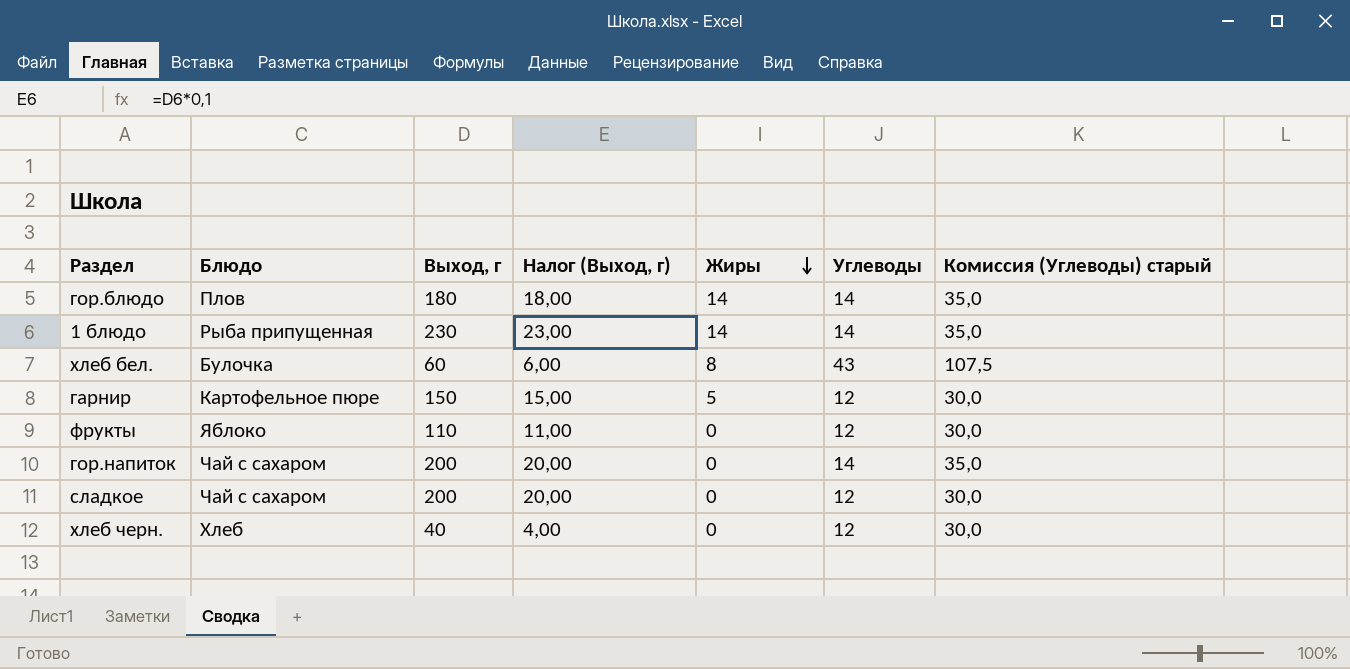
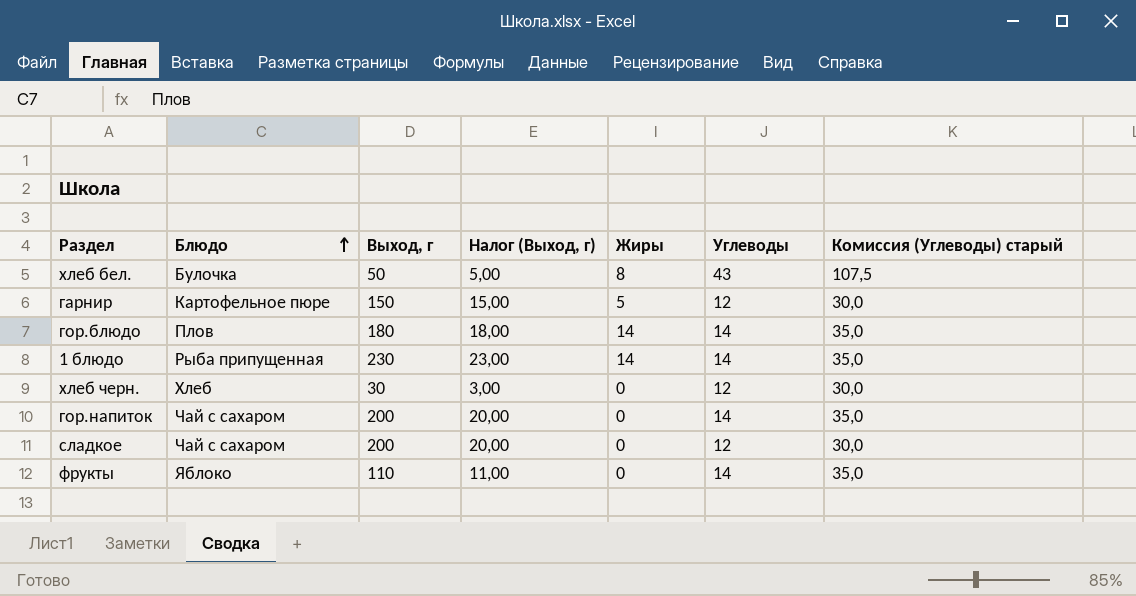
row order: Жиры descending -> Блюдо ascending
хлеб бел. | Выход, г: 60 -> 50
хлеб бел. | Налог (Выход, г): 6,00 -> 5,00
хлеб черн. | Выход, г: 40 -> 30
хлеб черн. | Налог (Выход, г): 4,00 -> 3,00
фрукты | Углеводы: 12 -> 14
фрукты | Комиссия (Углеводы) старый: 30,0 -> 35,0

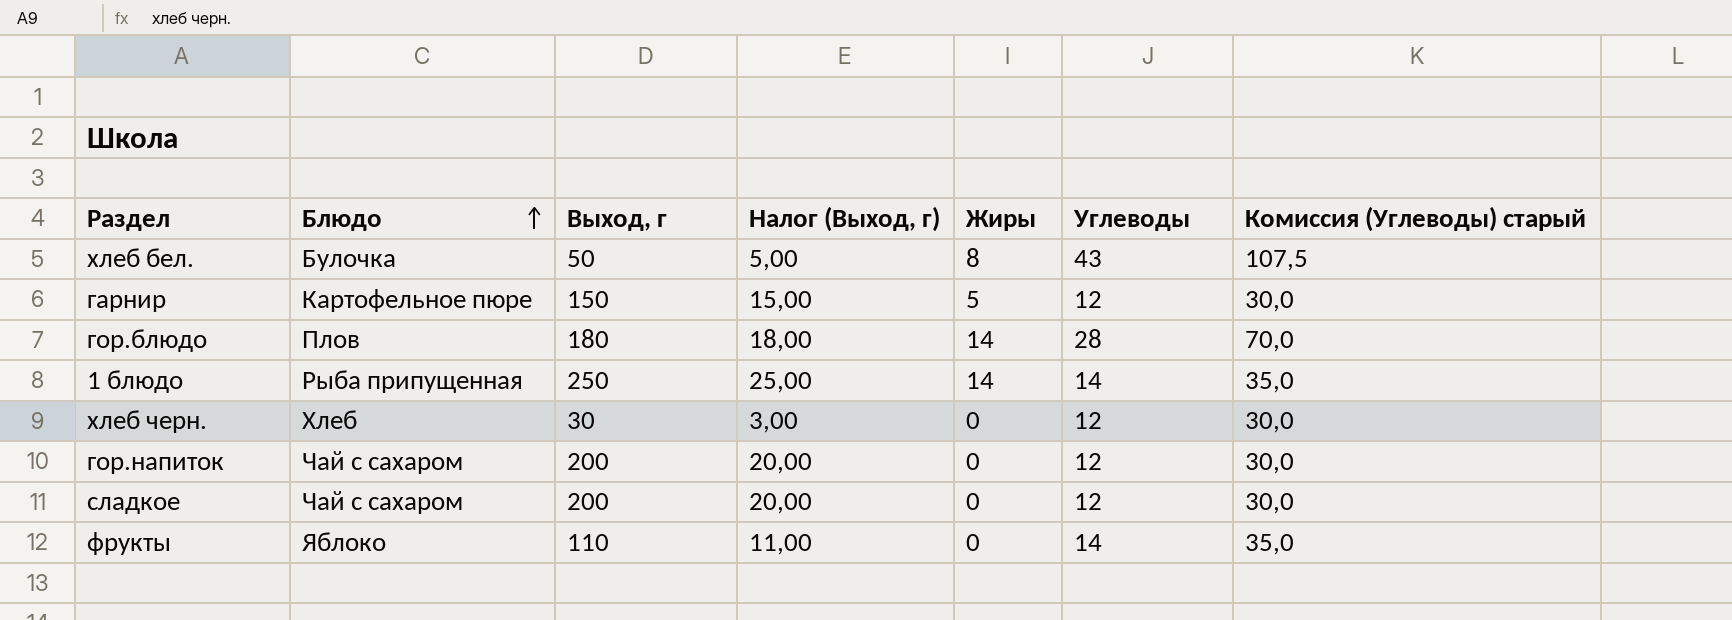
гор.блюдо | Углеводы: 14 -> 28
гор.блюдо | Комиссия (Углеводы) старый: 35,0 -> 70,0
1 блюдо | Выход, г: 230 -> 250
1 блюдо | Налог (Выход, г): 23,00 -> 25,00
гор.напиток | Углеводы: 14 -> 12
гор.напиток | Комиссия (Углеводы) старый: 35,0 -> 30,0

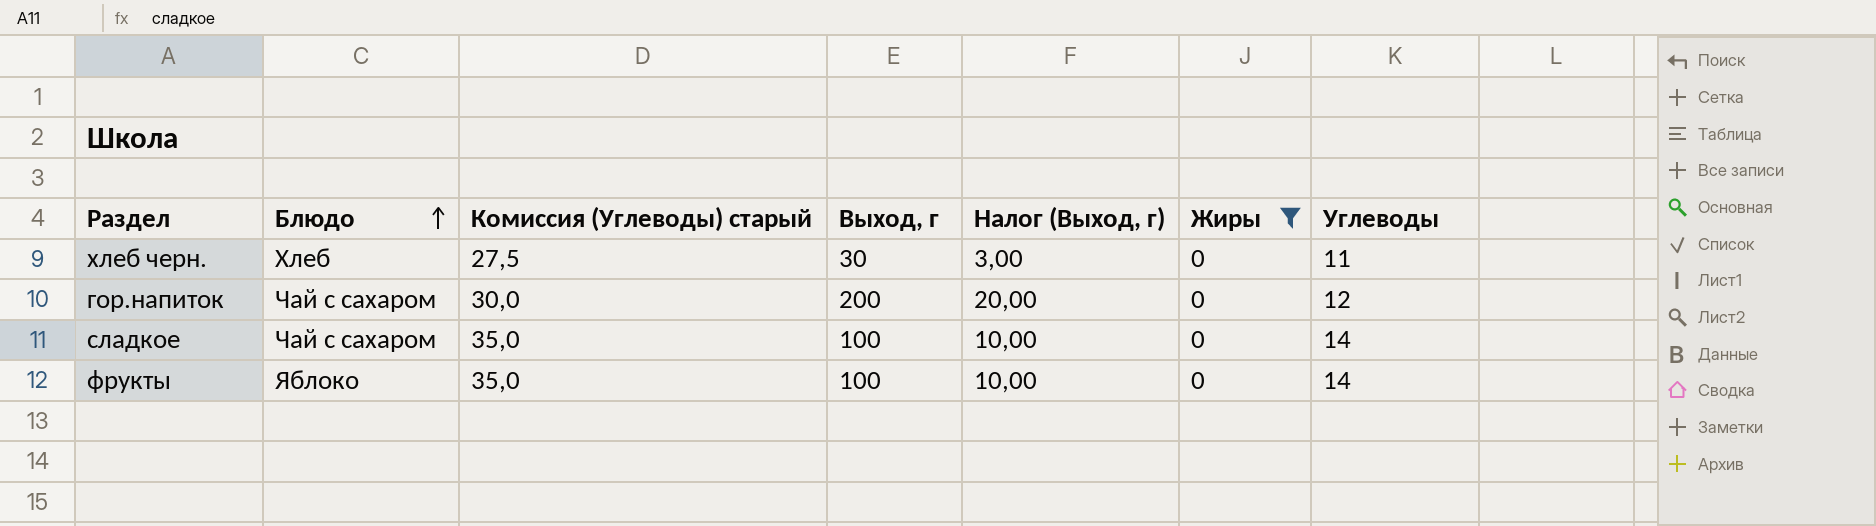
filter: none -> Жиры = 0
column Комиссия (Углеводы) старый | position: 7 -> 3
хлеб черн. | Комиссия (Углеводы) старый: 30,0 -> 27,5
хлеб черн. | Углеводы: 12 -> 11
сладкое | Комиссия (Углеводы) старый: 30,0 -> 35,0
сладкое | Выход, г: 200 -> 100
сладкое | Налог (Выход, г): 20,00 -> 10,00
сладкое | Углеводы: 12 -> 14
фрукты | Выход, г: 110 -> 100
фрукты | Налог (Выход, г): 11,00 -> 10,00

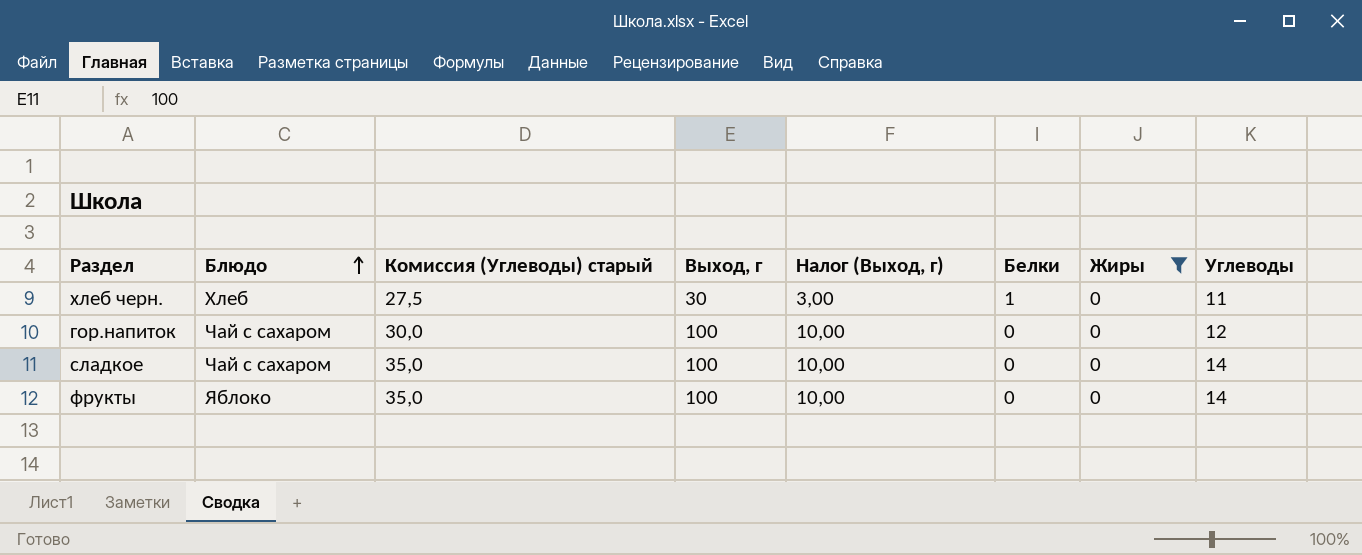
column Белки | position: none -> 6
гор.напиток | Выход, г: 200 -> 100
гор.напиток | Налог (Выход, г): 20,00 -> 10,00

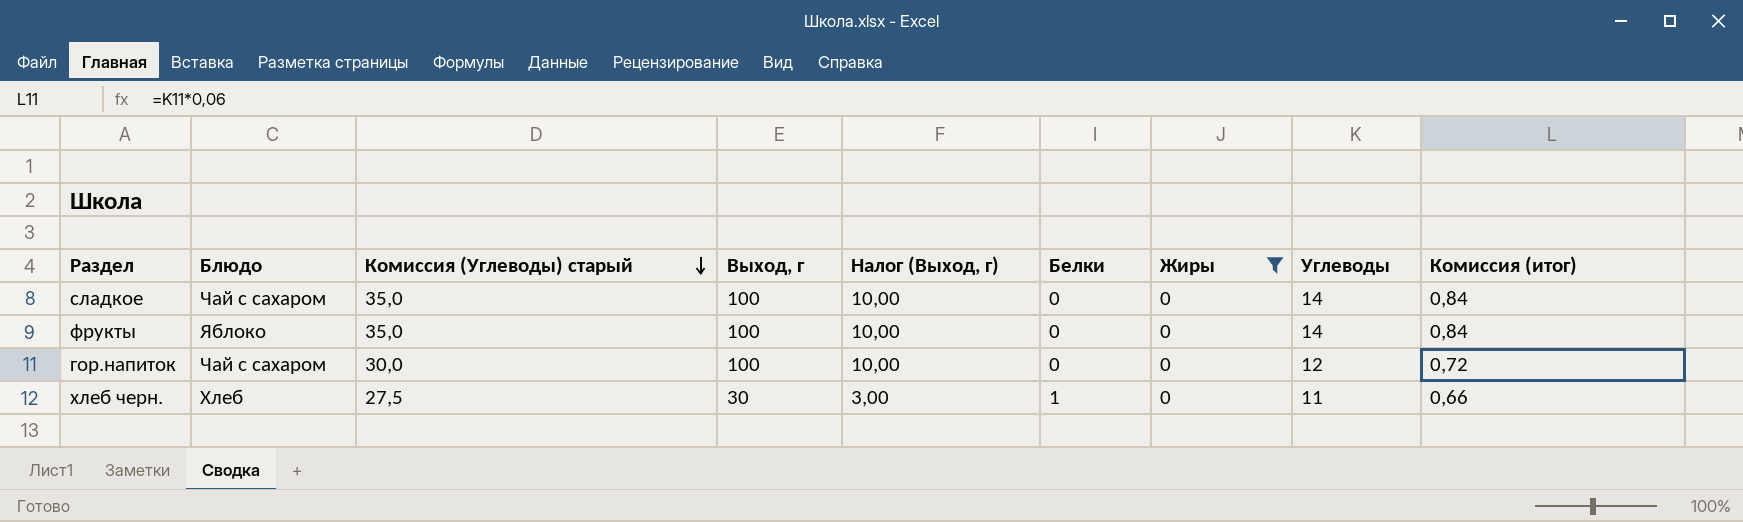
row order: Блюдо ascending -> Комиссия (Углеводы) старый descending
column Комиссия (итог) | formula: none -> [Углеводы] * 0,06

